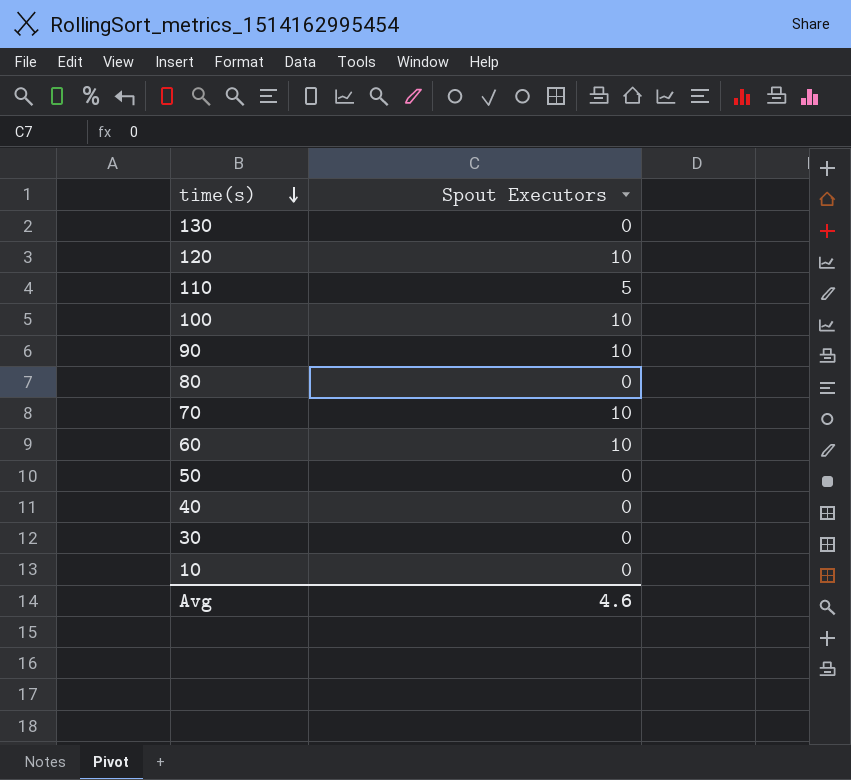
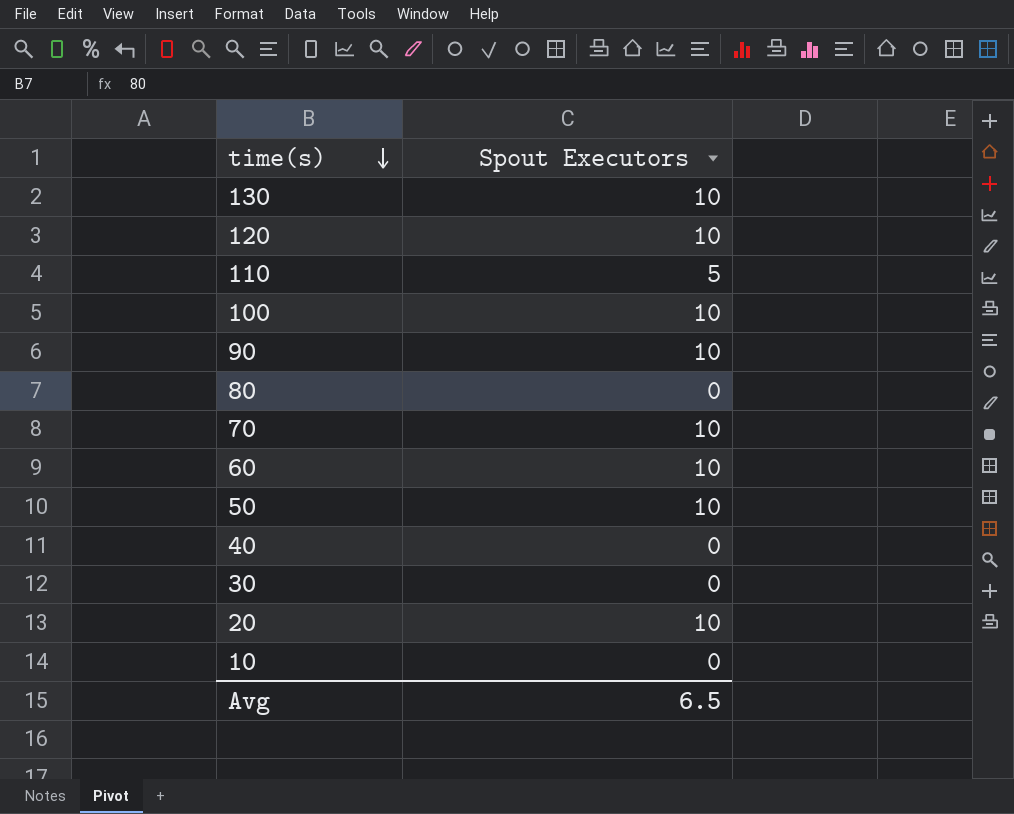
130 | Spout Executors: 0 -> 10
50 | Spout Executors: 0 -> 10
row 20: none -> 10
Avg | Spout Executors: 4.6 -> 6.5

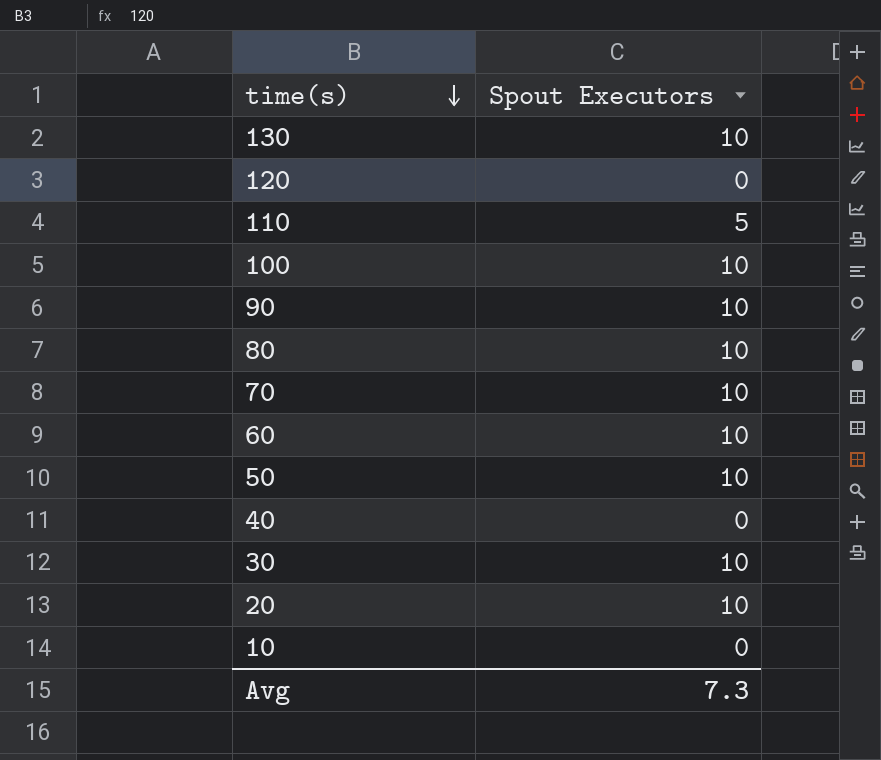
120 | Spout Executors: 10 -> 0
80 | Spout Executors: 0 -> 10
30 | Spout Executors: 0 -> 10
Avg | Spout Executors: 6.5 -> 7.3

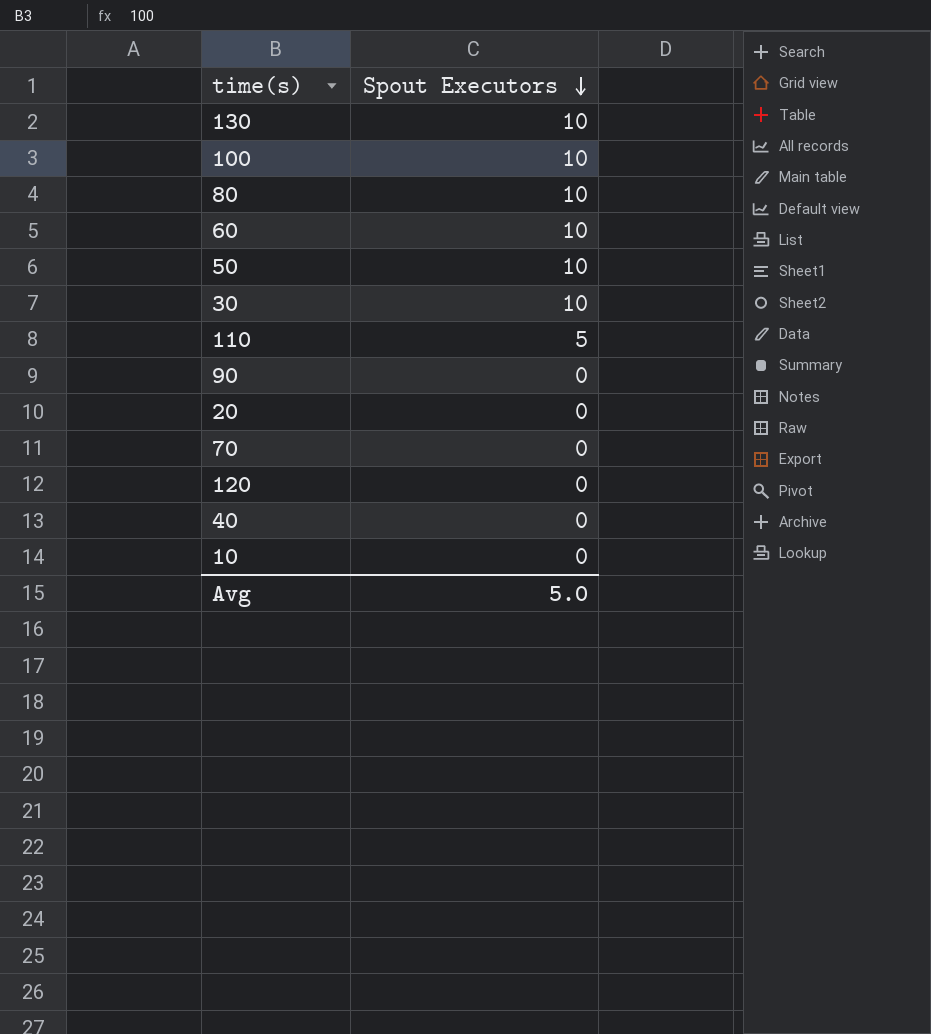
row order: time(s) descending -> Spout Executors descending
90 | Spout Executors: 10 -> 0
20 | Spout Executors: 10 -> 0
70 | Spout Executors: 10 -> 0
Avg | Spout Executors: 7.3 -> 5.0

